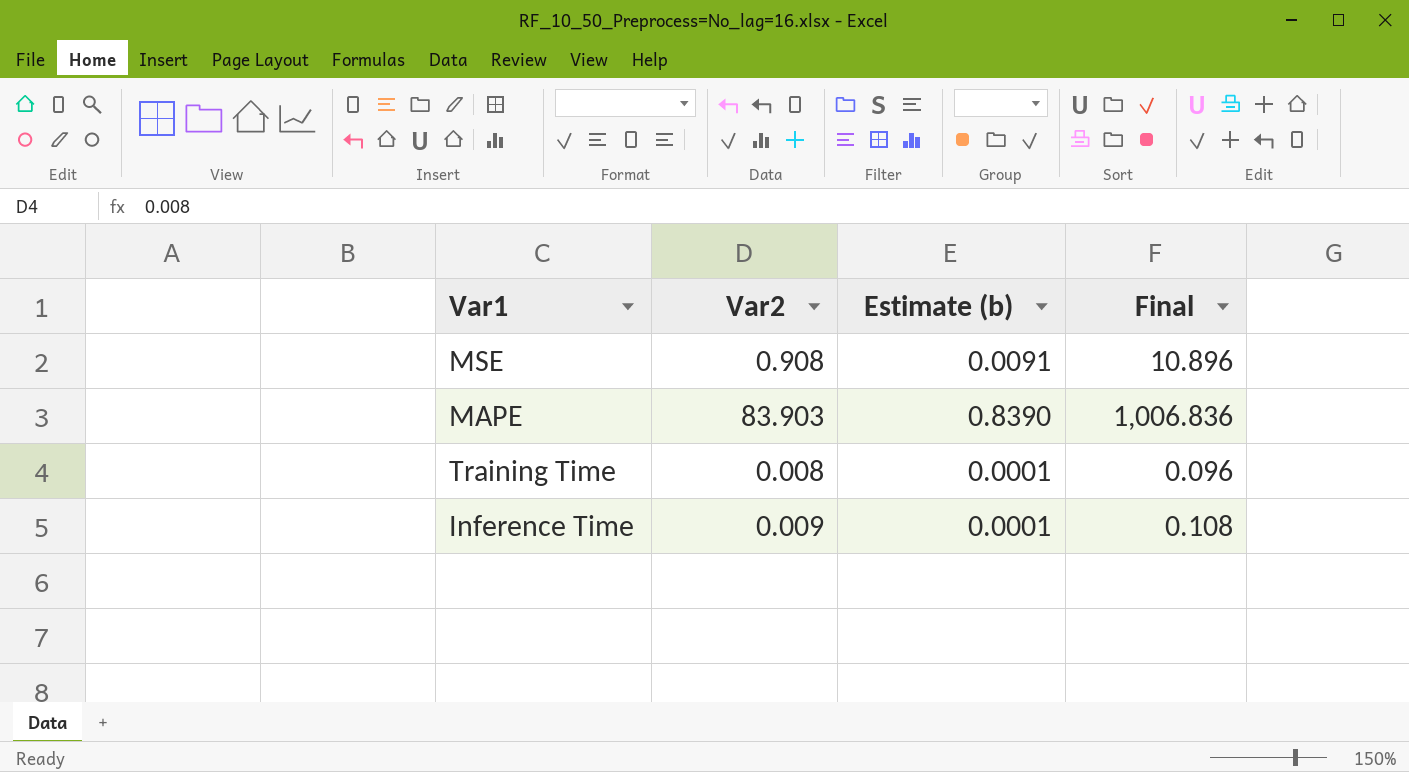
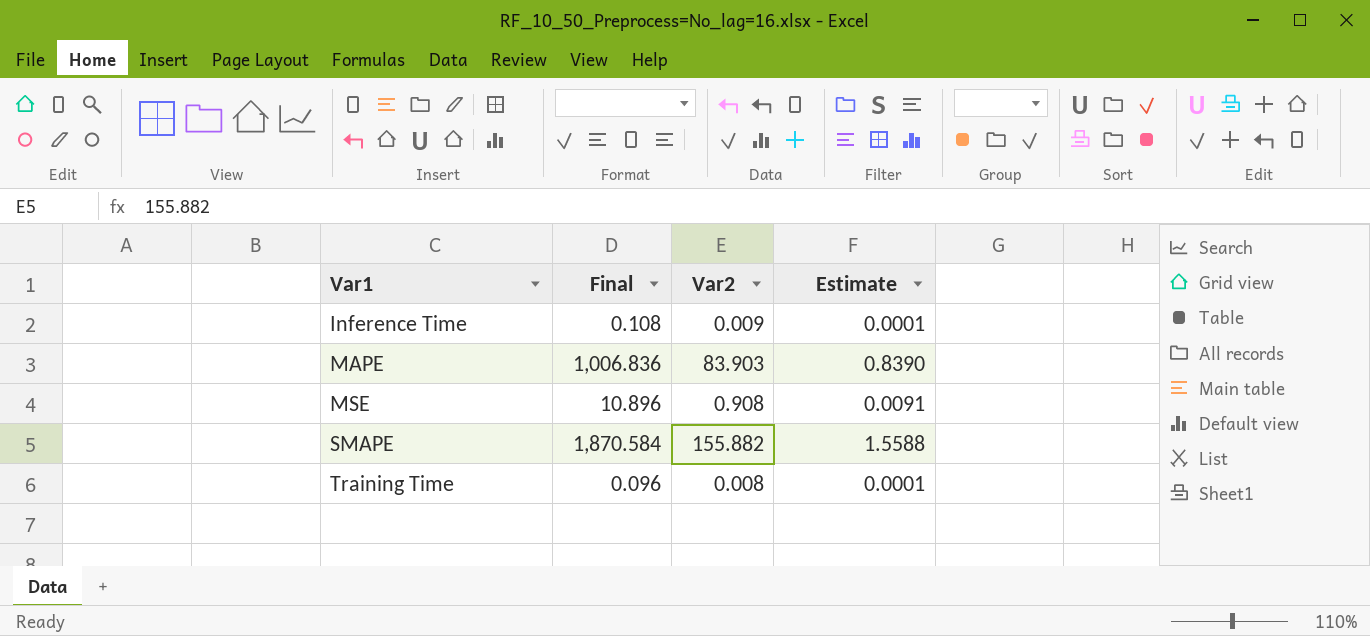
row order: none -> Var1 ascending
column Final | position: 4 -> 2
column name: Estimate (b) -> Estimate
row SMAPE: none -> 1,870.584 | 155.882 | 1.5588

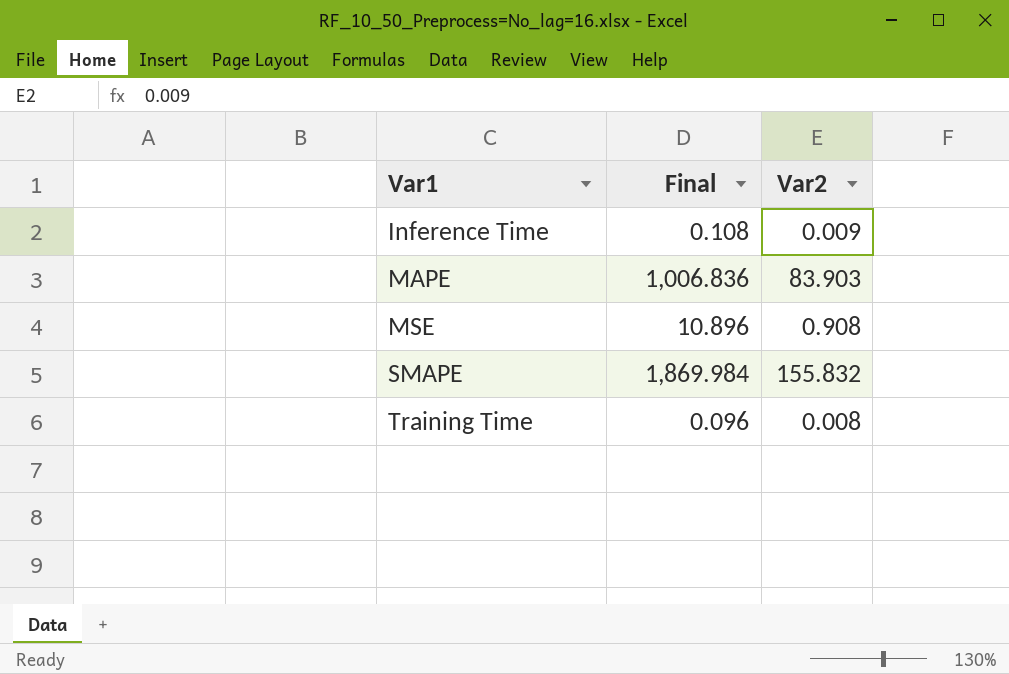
column Estimate | formula: [Var2] * 0.01 -> none
SMAPE | Final: 1,870.584 -> 1,869.984
SMAPE | Var2: 155.882 -> 155.832

